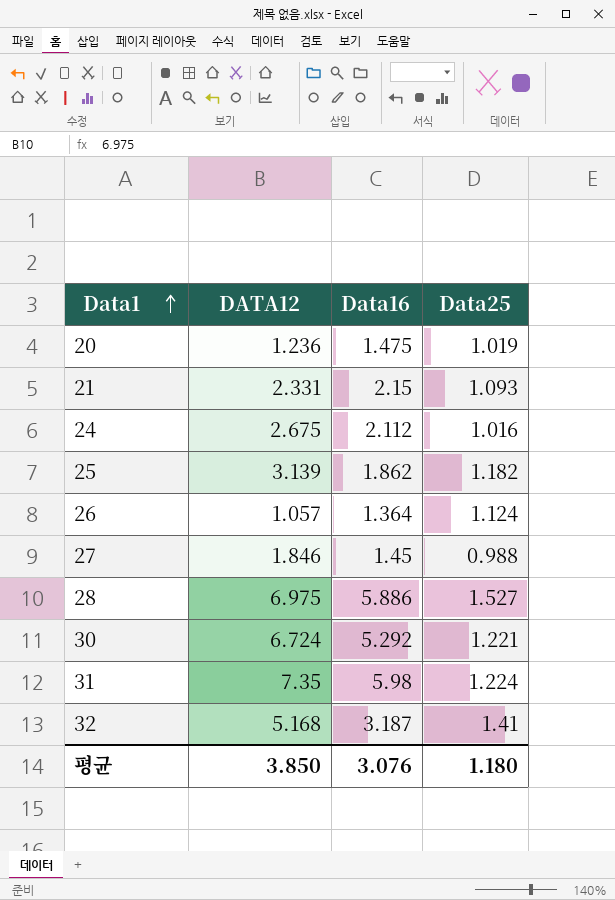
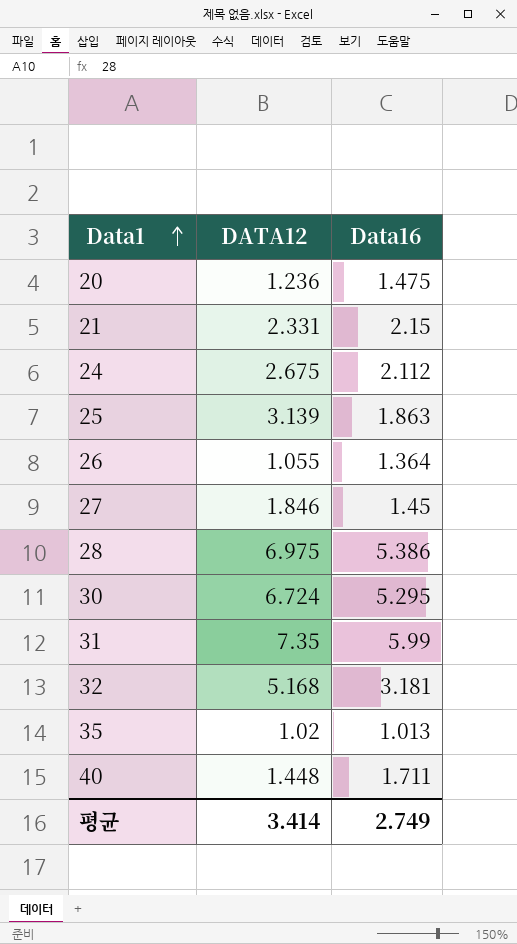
column Data25 | position: 4 -> none
25 | Data16: 1.862 -> 1.863
26 | DATA12: 1.057 -> 1.055
28 | Data16: 5.886 -> 5.386
30 | Data16: 5.292 -> 5.295
31 | Data16: 5.98 -> 5.99
32 | Data16: 3.187 -> 3.181
row 35: none -> 1.02 | 1.013
row 40: none -> 1.448 | 1.711
평균 | DATA12: 3.850 -> 3.414
평균 | Data16: 3.076 -> 2.749

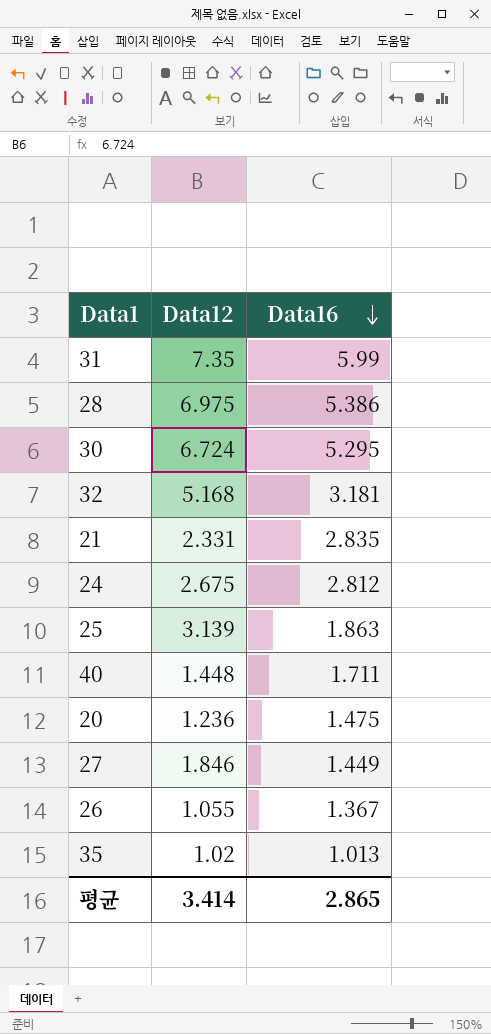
row order: Data1 ascending -> Data16 descending
column name: DATA12 -> Data12
21 | Data16: 2.15 -> 2.835
24 | Data16: 2.112 -> 2.812
27 | Data16: 1.45 -> 1.449
26 | Data16: 1.364 -> 1.367
평균 | Data16: 2.749 -> 2.865

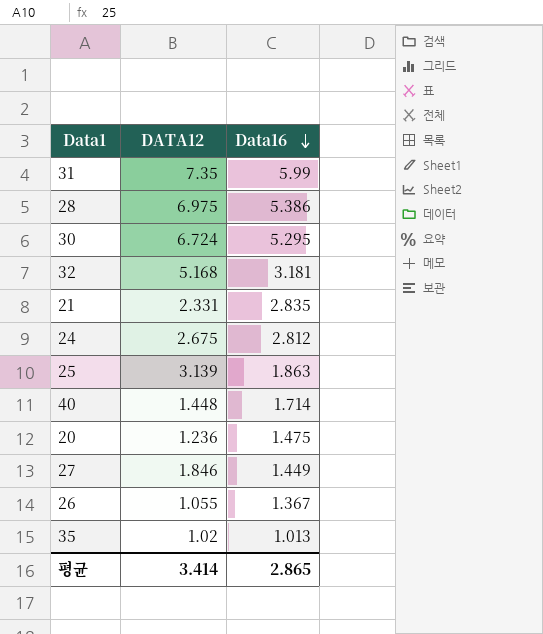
column name: Data12 -> DATA12
40 | Data16: 1.711 -> 1.714

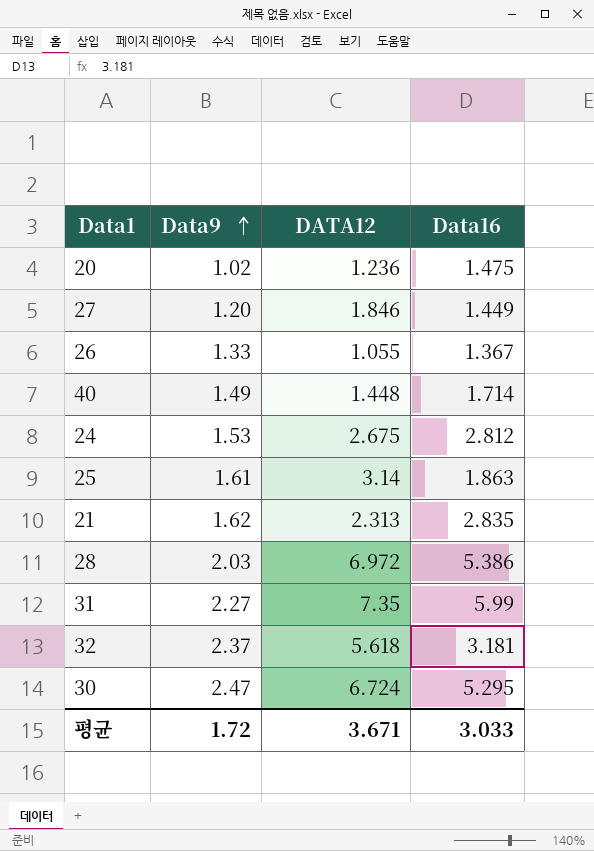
row order: Data16 descending -> Data9 ascending
column Data9 | position: none -> 2
row 35: 1.02 | 1.013 -> none
25 | DATA12: 3.139 -> 3.14
21 | DATA12: 2.331 -> 2.313
28 | DATA12: 6.975 -> 6.972
32 | DATA12: 5.168 -> 5.618
평균 | DATA12: 3.414 -> 3.671
평균 | Data16: 2.865 -> 3.033

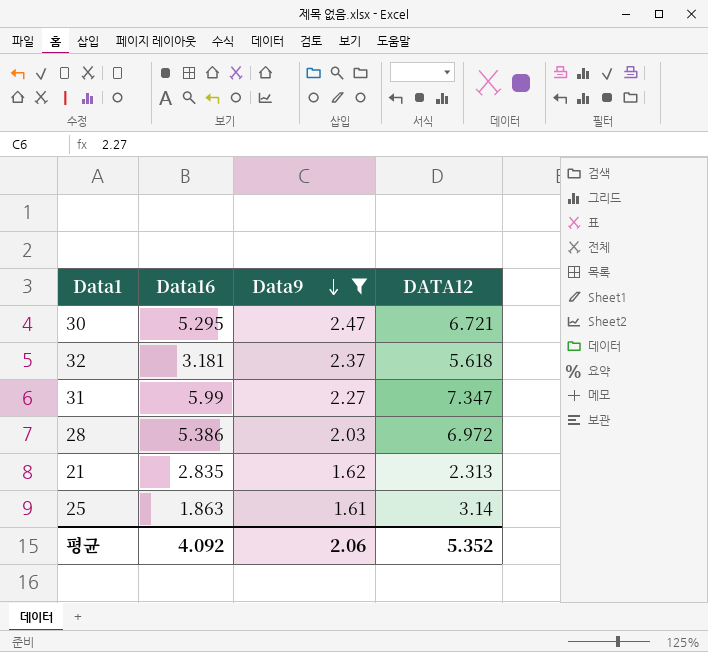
filter: none -> Data9 >= 1.61
row order: Data9 ascending -> Data9 descending
column Data16 | position: 4 -> 2
30 | DATA12: 6.724 -> 6.721
31 | DATA12: 7.35 -> 7.347
평균 | Data16: 3.033 -> 4.092
평균 | Data9: 1.72 -> 2.06
평균 | DATA12: 3.671 -> 5.352

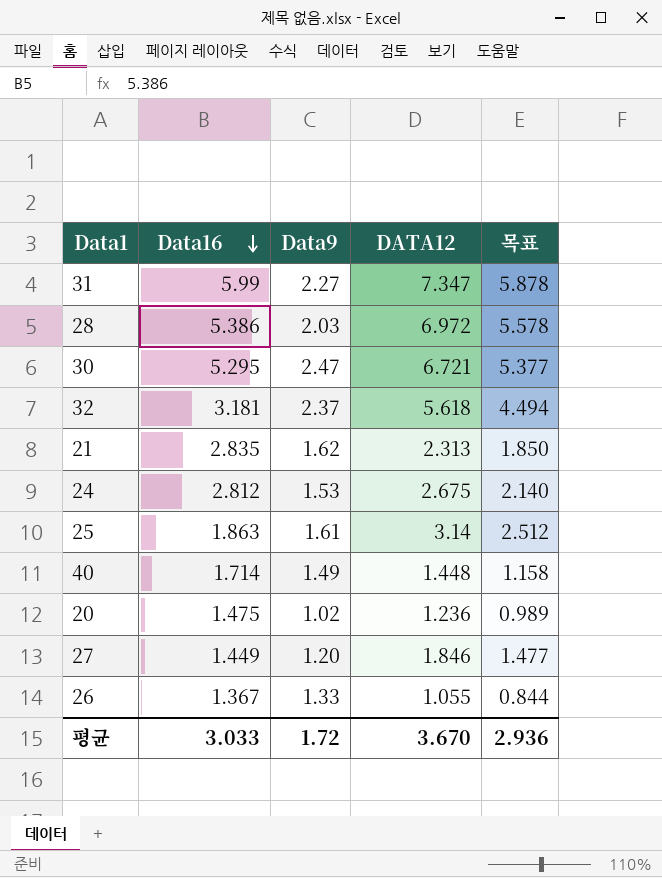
filter: Data9 >= 1.61 -> none
row order: Data9 descending -> Data16 descending
column 목표 | formula: none -> [DATA12] * 0.8
평균 | Data16: 4.092 -> 3.033
평균 | Data9: 2.06 -> 1.72
평균 | DATA12: 5.352 -> 3.670

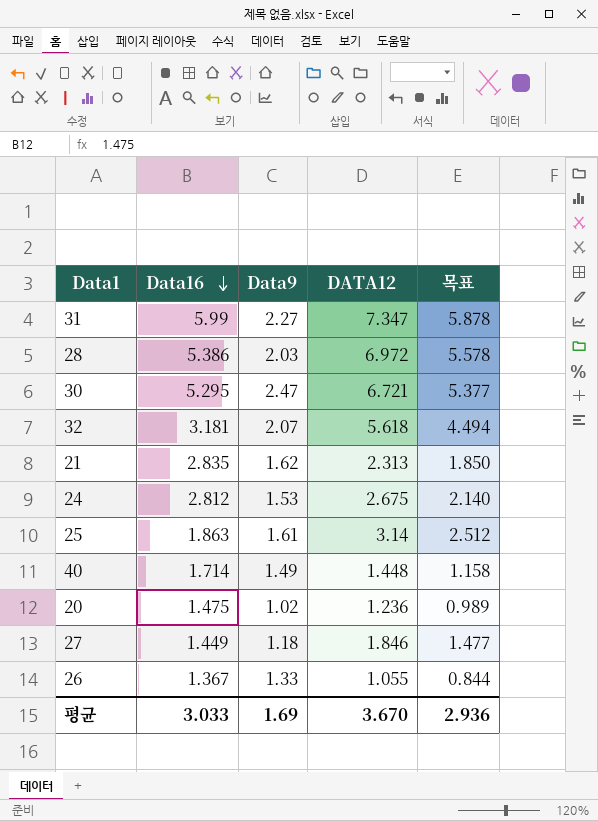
32 | Data9: 2.37 -> 2.07
27 | Data9: 1.20 -> 1.18
평균 | Data9: 1.72 -> 1.69

